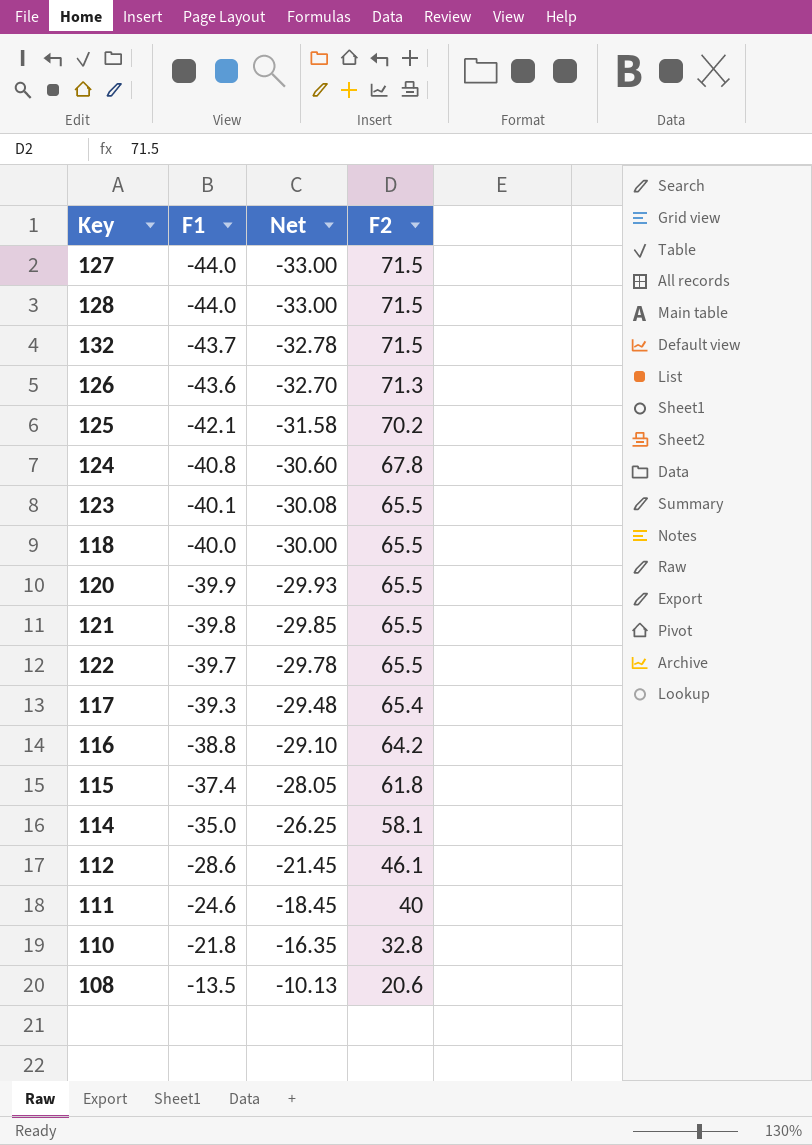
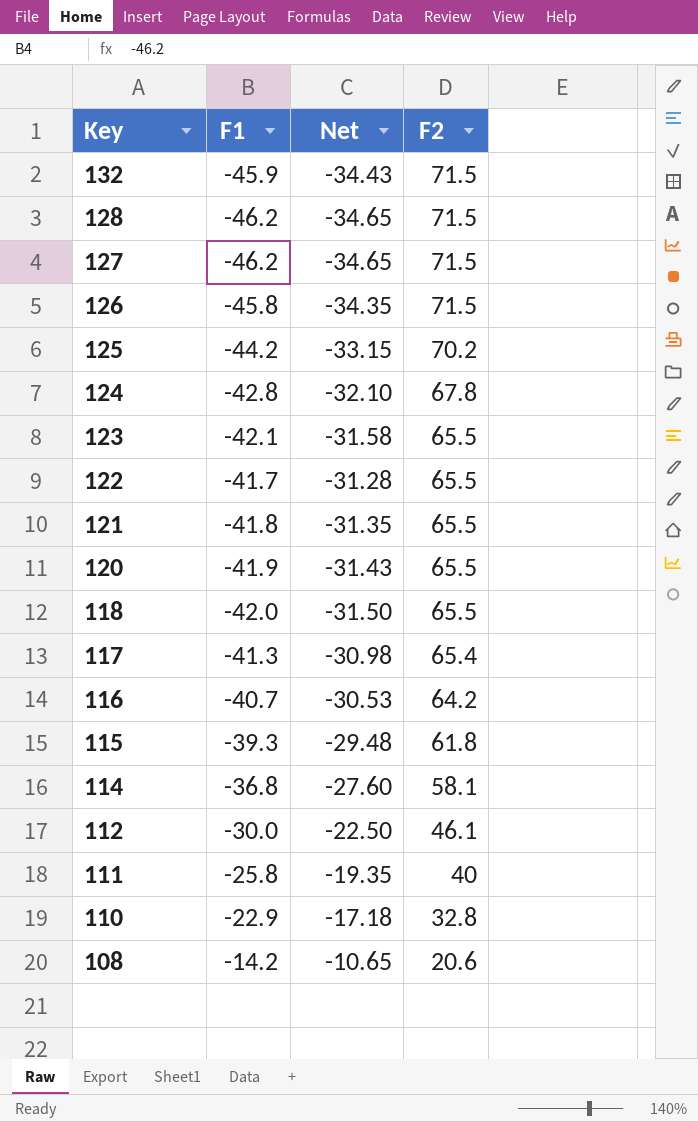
row order: F1 ascending -> Key descending
132 | F1: -43.7 -> -45.9
132 | Net: -32.78 -> -34.43
128 | F1: -44.0 -> -46.2
128 | Net: -33.00 -> -34.65
127 | F1: -44.0 -> -46.2
127 | Net: -33.00 -> -34.65
126 | F1: -43.6 -> -45.8
126 | Net: -32.70 -> -34.35
126 | F2: 71.3 -> 71.5
125 | F1: -42.1 -> -44.2
125 | Net: -31.58 -> -33.15
124 | F1: -40.8 -> -42.8
124 | Net: -30.60 -> -32.10
123 | F1: -40.1 -> -42.1
123 | Net: -30.08 -> -31.58
122 | F1: -39.7 -> -41.7
122 | Net: -29.78 -> -31.28
121 | F1: -39.8 -> -41.8
121 | Net: -29.85 -> -31.35
120 | F1: -39.9 -> -41.9
120 | Net: -29.93 -> -31.43
118 | F1: -40.0 -> -42.0
118 | Net: -30.00 -> -31.50
117 | F1: -39.3 -> -41.3
117 | Net: -29.48 -> -30.98
116 | F1: -38.8 -> -40.7
116 | Net: -29.10 -> -30.53
115 | F1: -37.4 -> -39.3
115 | Net: -28.05 -> -29.48
114 | F1: -35.0 -> -36.8
114 | Net: -26.25 -> -27.60
112 | F1: -28.6 -> -30.0
112 | Net: -21.45 -> -22.50
111 | F1: -24.6 -> -25.8
111 | Net: -18.45 -> -19.35
110 | F1: -21.8 -> -22.9
110 | Net: -16.35 -> -17.18
108 | F1: -13.5 -> -14.2
108 | Net: -10.13 -> -10.65

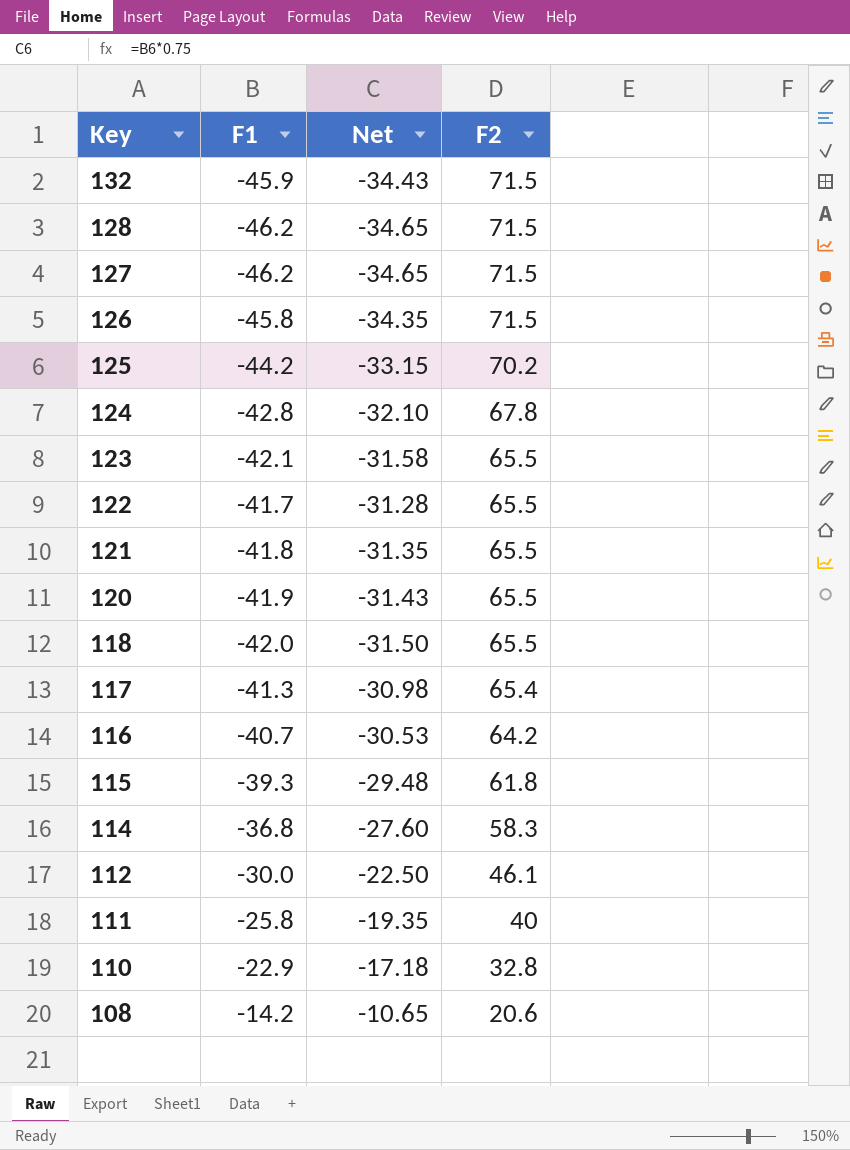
114 | F2: 58.1 -> 58.3

